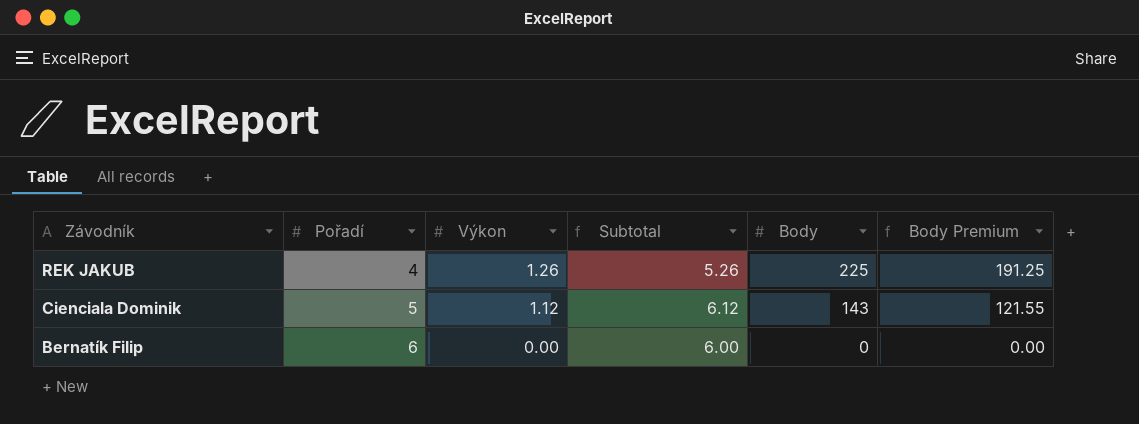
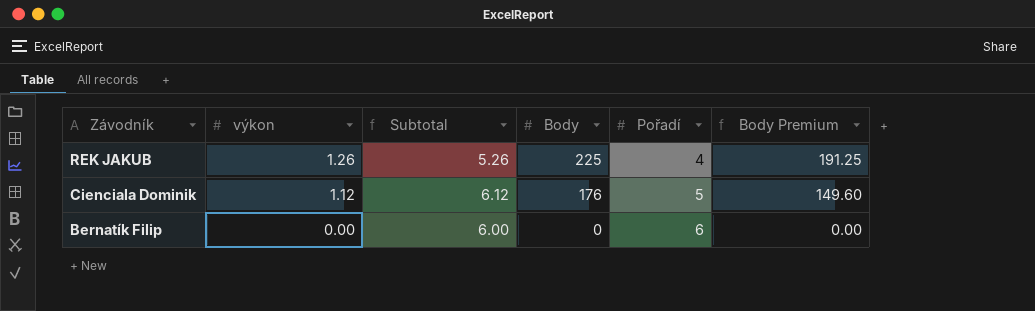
column name: Výkon -> výkon
column Pořadí | position: 2 -> 5
Cienciala Dominik | Body: 143 -> 176
Cienciala Dominik | Body Premium: 121.55 -> 149.60

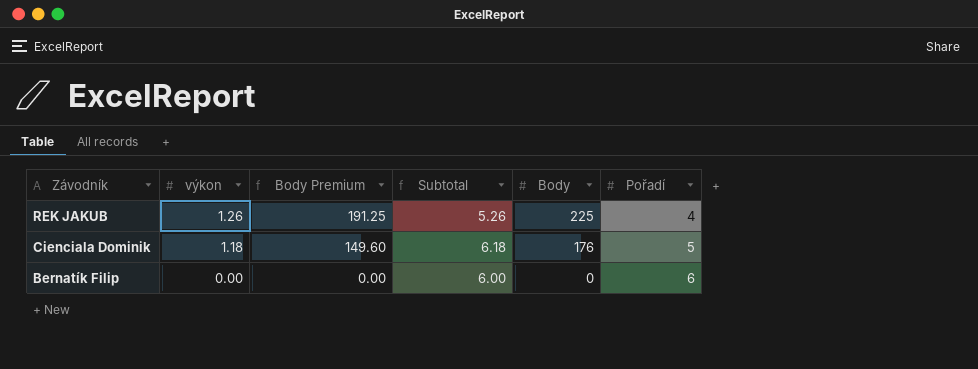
column Body Premium | position: 6 -> 3
Cienciala Dominik | výkon: 1.12 -> 1.18
Cienciala Dominik | Subtotal: 6.12 -> 6.18

